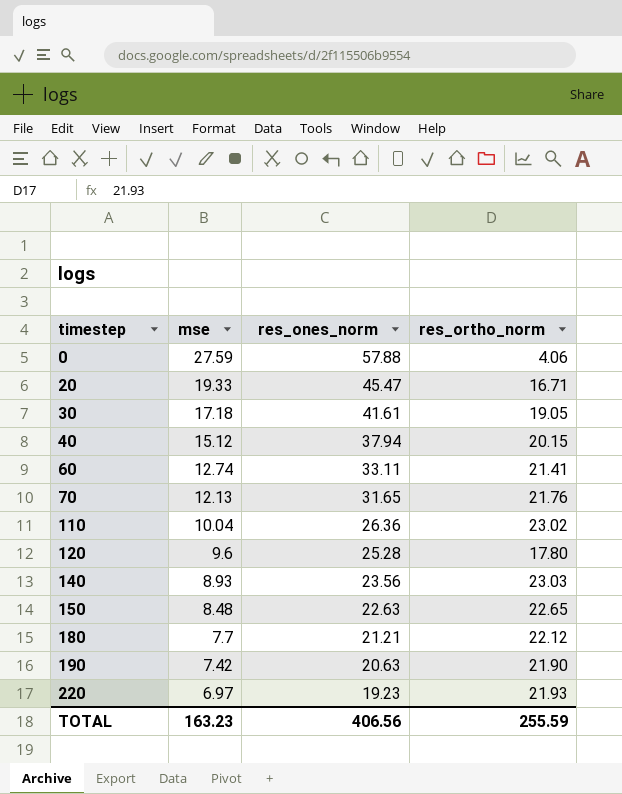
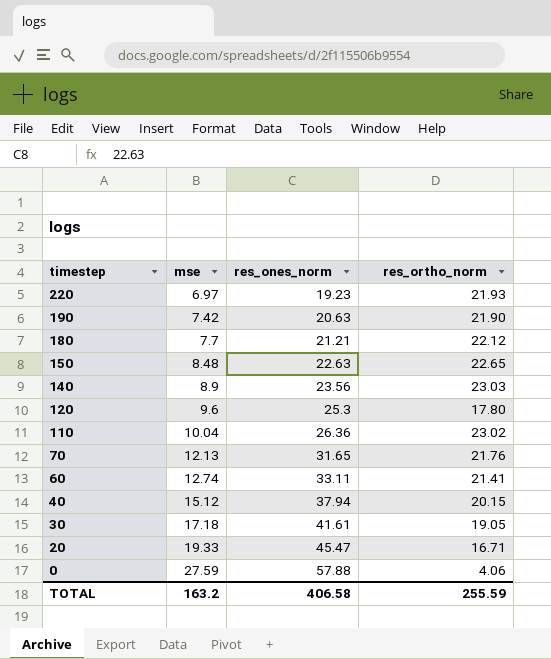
row order: timestep ascending -> timestep descending
140 | mse: 8.93 -> 8.9
120 | res_ones_norm: 25.28 -> 25.3
TOTAL | mse: 163.23 -> 163.2
TOTAL | res_ones_norm: 406.56 -> 406.58

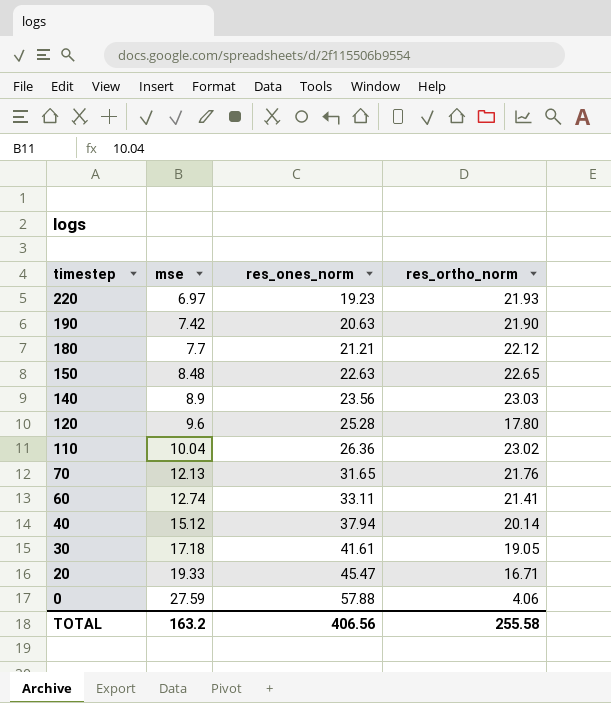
120 | res_ones_norm: 25.3 -> 25.28
40 | res_ortho_norm: 20.15 -> 20.14
TOTAL | res_ones_norm: 406.58 -> 406.56
TOTAL | res_ortho_norm: 255.59 -> 255.58

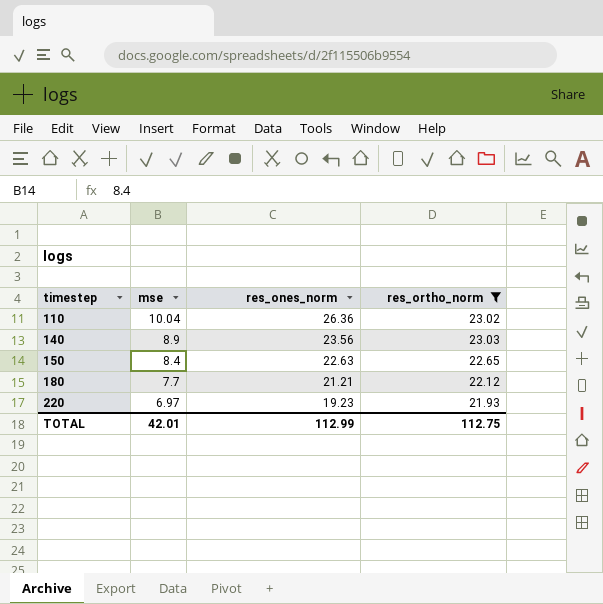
filter: none -> res_ortho_norm >= 21.93
row order: timestep descending -> timestep ascending
150 | mse: 8.48 -> 8.4
TOTAL | mse: 163.2 -> 42.01
TOTAL | res_ones_norm: 406.56 -> 112.99
TOTAL | res_ortho_norm: 255.58 -> 112.75

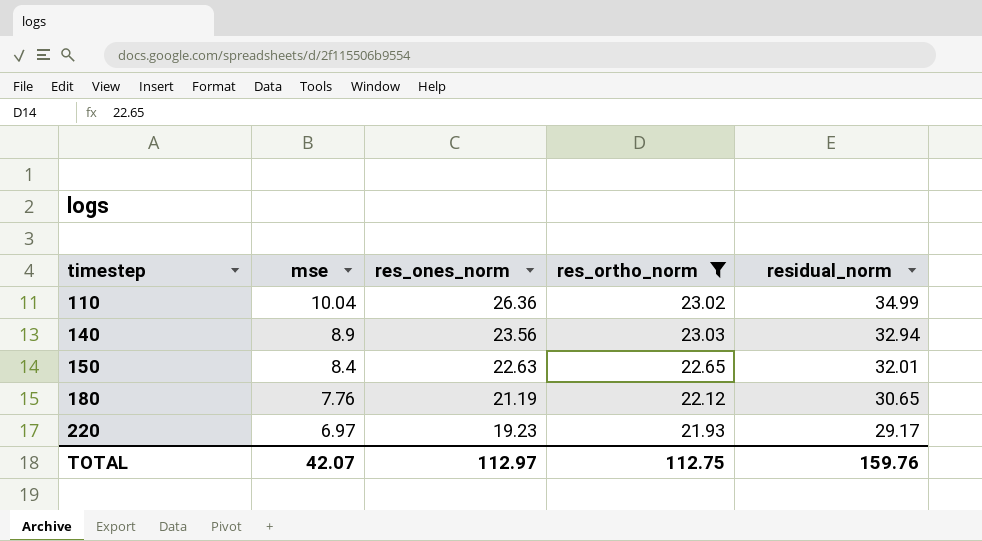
column residual_norm | position: none -> 5
180 | mse: 7.7 -> 7.76
180 | res_ones_norm: 21.21 -> 21.19
TOTAL | mse: 42.01 -> 42.07
TOTAL | res_ones_norm: 112.99 -> 112.97

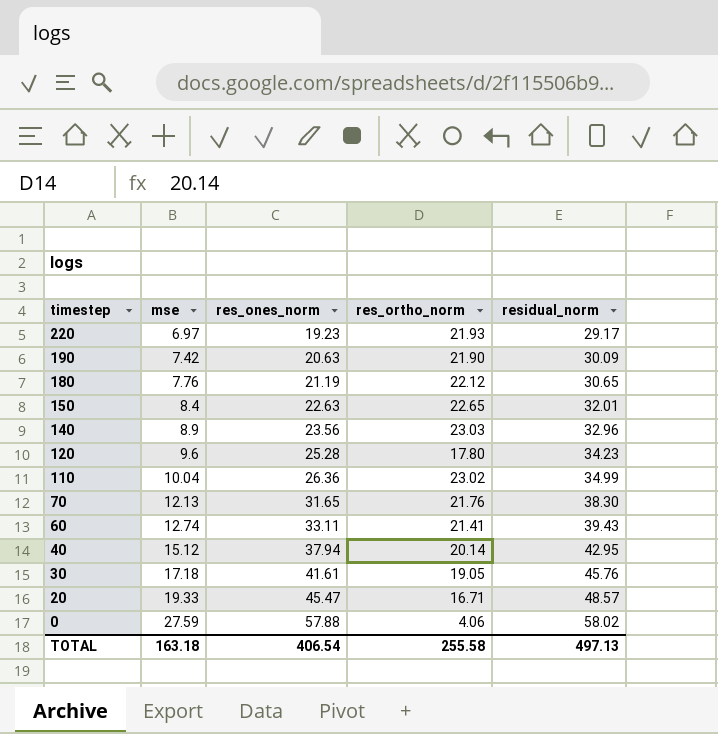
filter: res_ortho_norm >= 21.93 -> none
row order: timestep ascending -> timestep descending
140 | residual_norm: 32.94 -> 32.96
TOTAL | mse: 42.07 -> 163.18
TOTAL | res_ones_norm: 112.97 -> 406.54
TOTAL | res_ortho_norm: 112.75 -> 255.58
TOTAL | residual_norm: 159.76 -> 497.13

